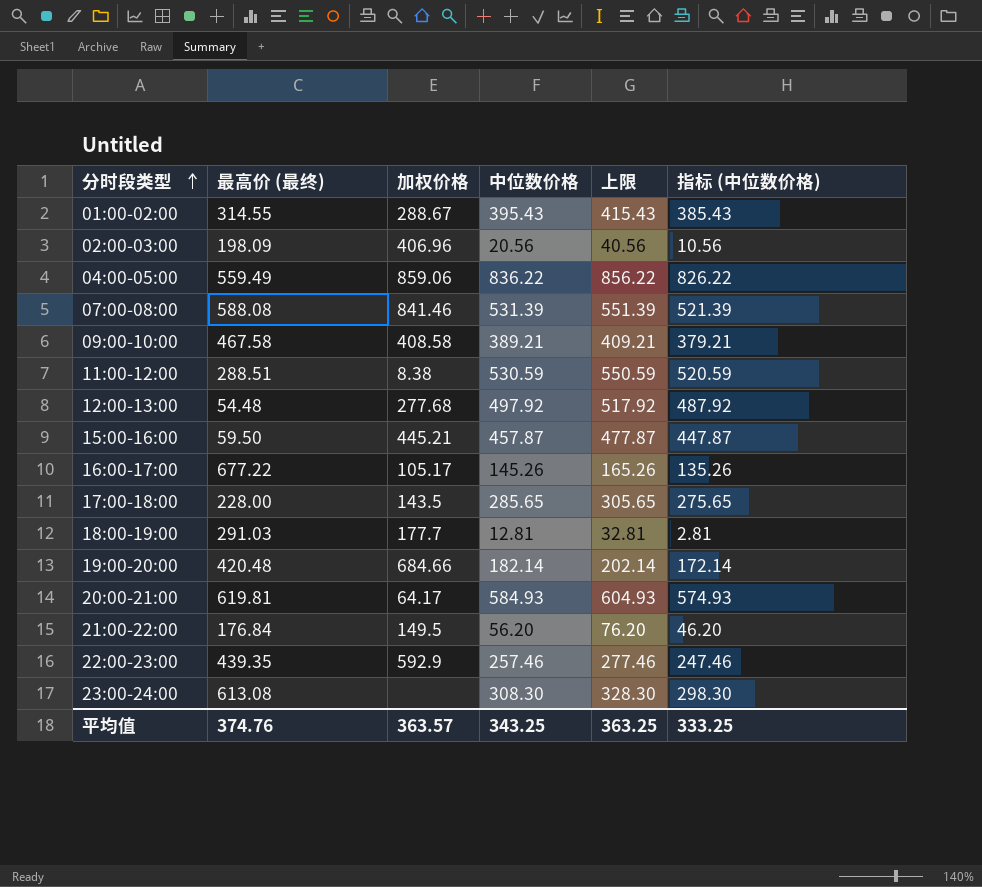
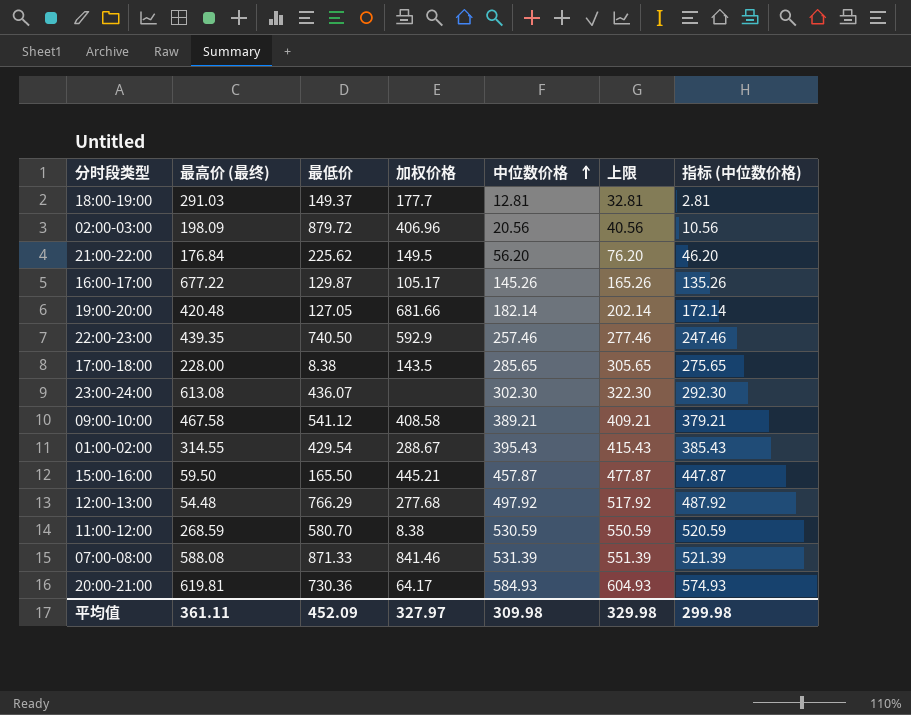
row order: 分时段类型 ascending -> 中位数价格 ascending
column 最低价 | position: none -> 3
row 04:00-05:00: 559.49 | 859.06 | 836.22 | 856.22 | 826.22 -> none
19:00-20:00 | 加权价格: 684.66 -> 681.66
23:00-24:00 | 中位数价格: 308.30 -> 302.30
23:00-24:00 | 上限: 328.30 -> 322.30
23:00-24:00 | 指标 (中位数价格): 298.30 -> 292.30
11:00-12:00 | 最高价 (最终): 288.51 -> 268.59
平均值 | 最高价 (最终): 374.76 -> 361.11
平均值 | 加权价格: 363.57 -> 327.97
平均值 | 中位数价格: 343.25 -> 309.98
平均值 | 上限: 363.25 -> 329.98
平均值 | 指标 (中位数价格): 333.25 -> 299.98

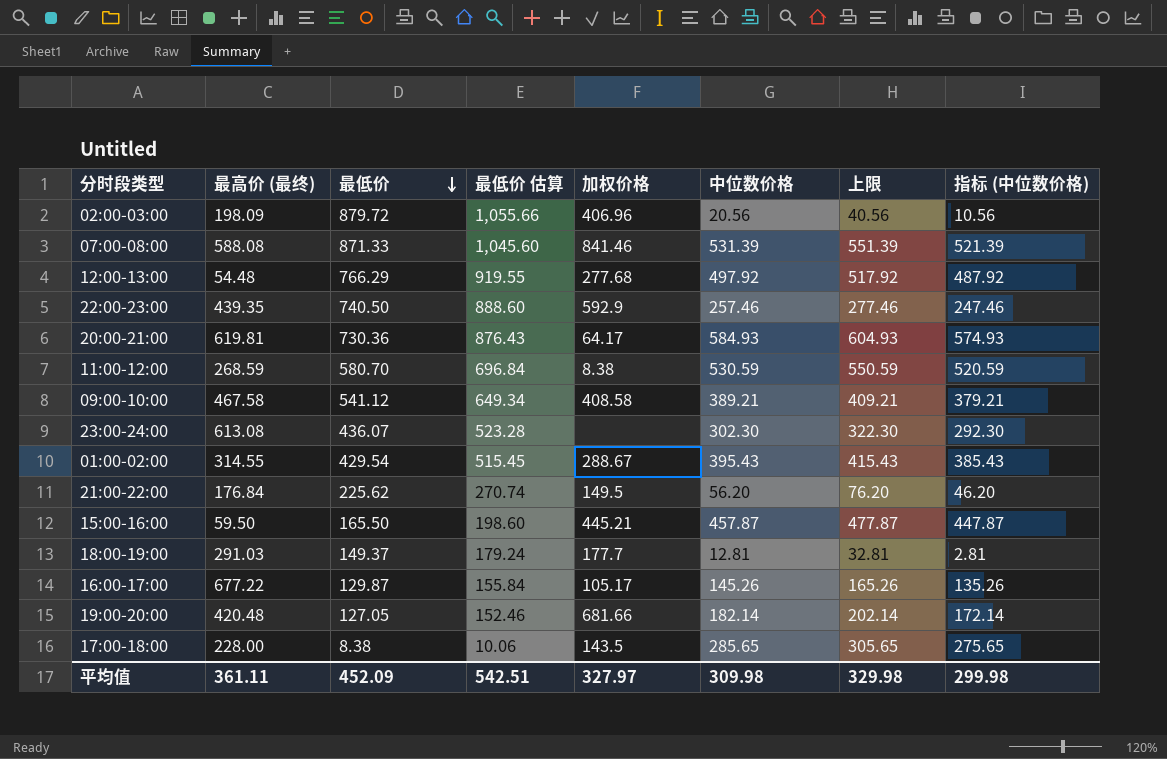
row order: 中位数价格 ascending -> 最低价 descending
column 最低价 估算 | formula: none -> [最低价] * 1.2

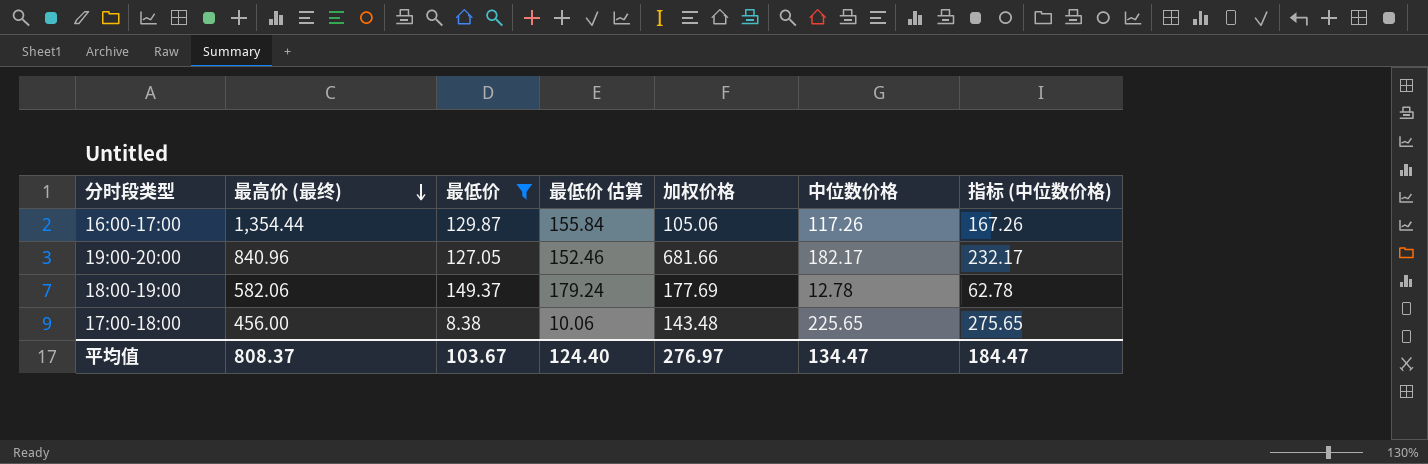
filter: none -> 最低价 <= 149.37
row order: 最低价 descending -> 最高价 (最终) descending
column 上限 | formula: [中位数价格] + 20 -> none
column 指标 (中位数价格) | formula: [中位数价格] - 10 -> [中位数价格] + 50
16:00-17:00 | 最高价 (最终): 677.22 -> 1,354.44
16:00-17:00 | 加权价格: 105.17 -> 105.06
16:00-17:00 | 中位数价格: 145.26 -> 117.26
19:00-20:00 | 最高价 (最终): 420.48 -> 840.96
19:00-20:00 | 中位数价格: 182.14 -> 182.17
18:00-19:00 | 最高价 (最终): 291.03 -> 582.06
18:00-19:00 | 加权价格: 177.7 -> 177.69
18:00-19:00 | 中位数价格: 12.81 -> 12.78
17:00-18:00 | 最高价 (最终): 228.00 -> 456.00
17:00-18:00 | 加权价格: 143.5 -> 143.48
17:00-18:00 | 中位数价格: 285.65 -> 225.65
平均值 | 最高价 (最终): 361.11 -> 808.37
平均值 | 最低价: 452.09 -> 103.67
平均值 | 最低价 估算: 542.51 -> 124.40
平均值 | 加权价格: 327.97 -> 276.97
平均值 | 中位数价格: 309.98 -> 134.47
平均值 | 指标 (中位数价格): 299.98 -> 184.47

